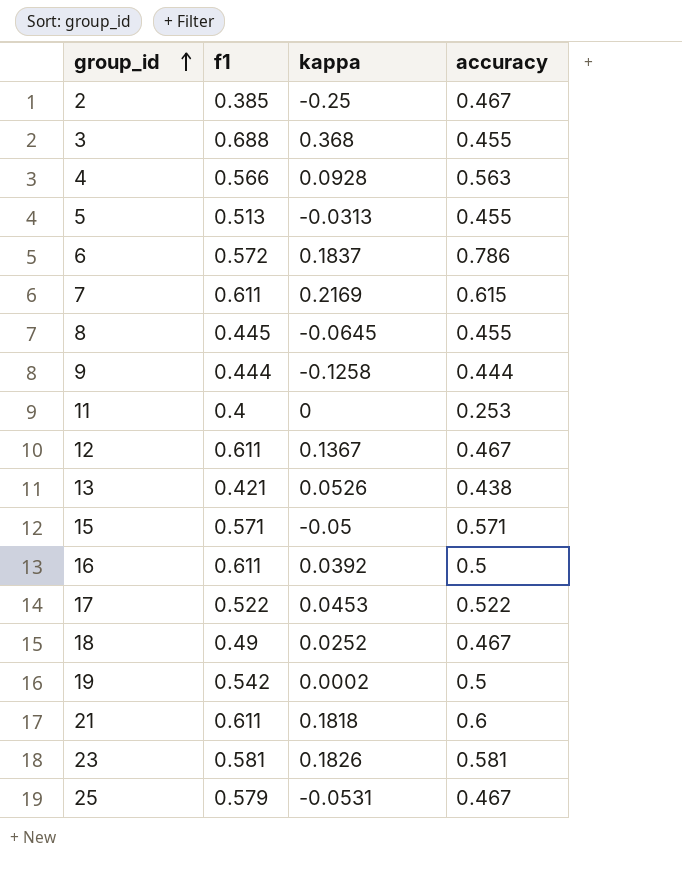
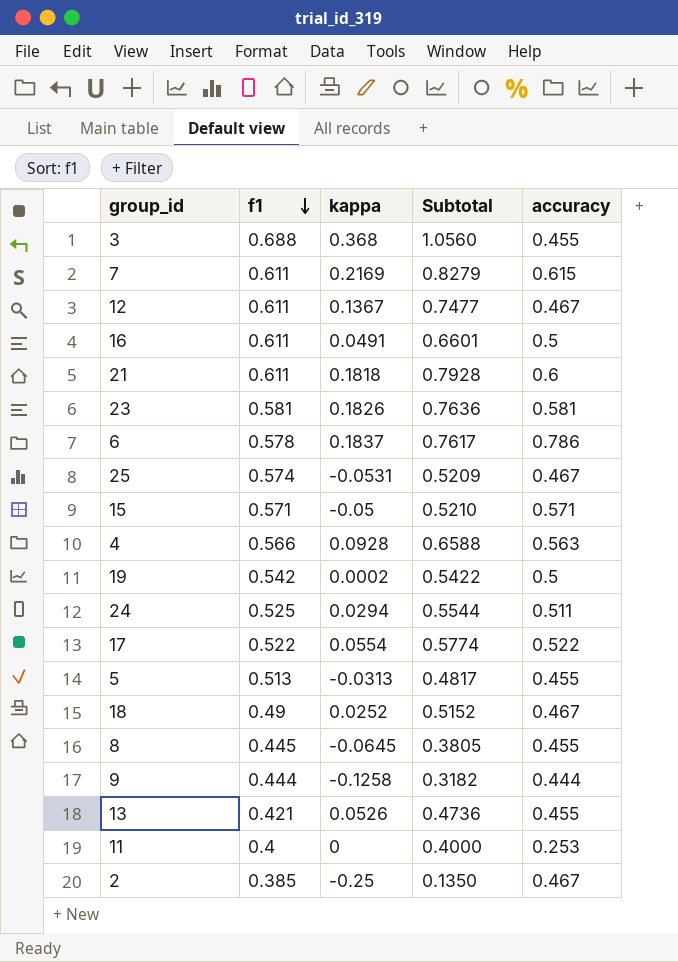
row order: group_id ascending -> f1 descending
column Subtotal | formula: none -> [f1] + [kappa]
16 | kappa: 0.0392 -> 0.0491
6 | f1: 0.572 -> 0.578
25 | f1: 0.579 -> 0.574
row 24: none -> 0.525 | 0.0294 | 0.5544 | 0.511
17 | kappa: 0.0453 -> 0.0554
13 | accuracy: 0.438 -> 0.455

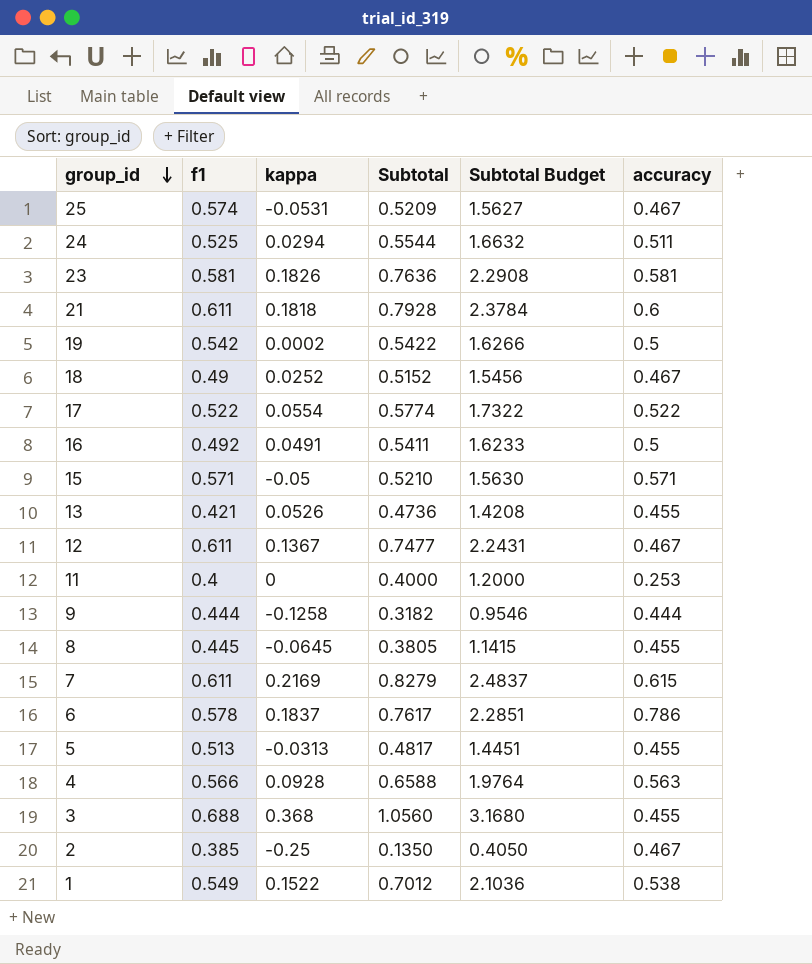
row order: f1 descending -> group_id descending
column Subtotal Budget | formula: none -> [Subtotal] * 3
16 | f1: 0.611 -> 0.492
16 | Subtotal: 0.6601 -> 0.5411
row 1: none -> 0.549 | 0.1522 | 0.7012 | 2.1036 | 0.538

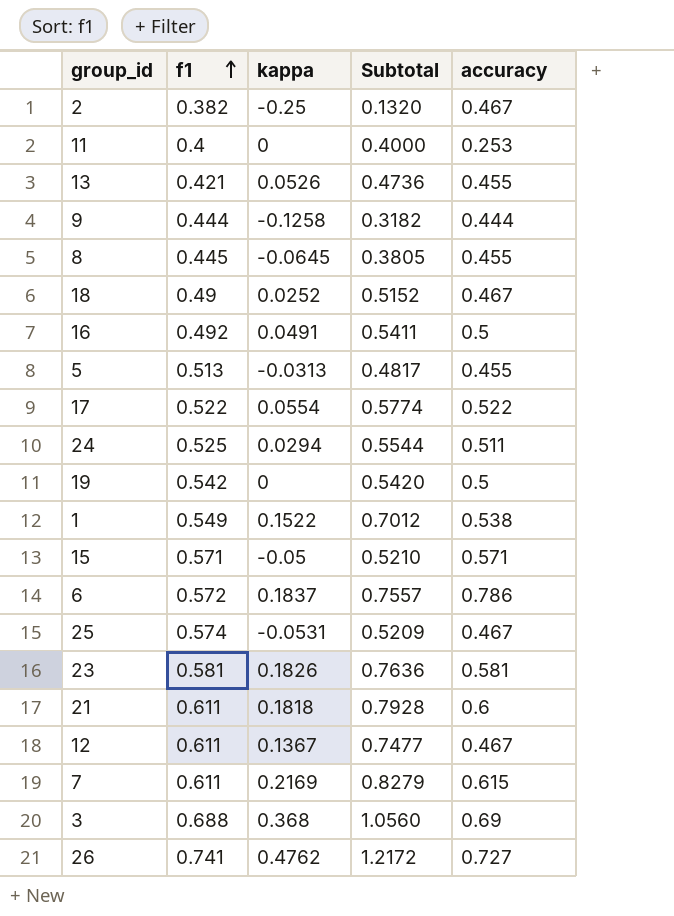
row order: group_id descending -> f1 ascending
column Subtotal Budget | formula: [Subtotal] * 3 -> none
row 4: 0.566 | 0.0928 | 0.6588 | 1.9764 | 0.563 -> none
2 | f1: 0.385 -> 0.382
2 | Subtotal: 0.1350 -> 0.1320
19 | kappa: 0.0002 -> 0
19 | Subtotal: 0.5422 -> 0.5420
6 | f1: 0.578 -> 0.572
6 | Subtotal: 0.7617 -> 0.7557
3 | accuracy: 0.455 -> 0.69
row 26: none -> 0.741 | 0.4762 | 1.2172 | 0.727

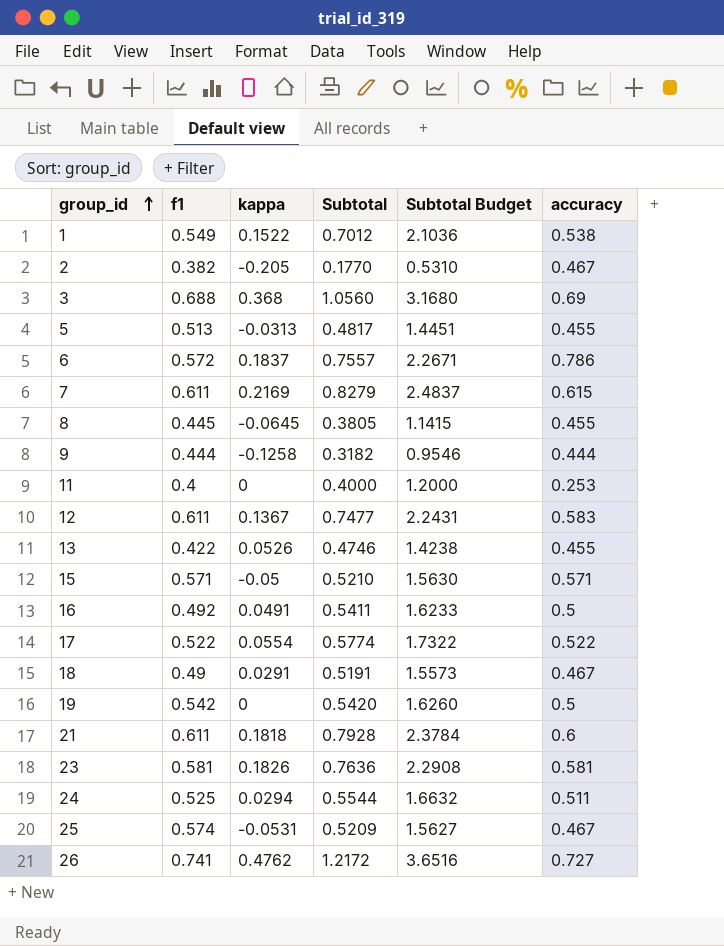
row order: f1 ascending -> group_id ascending
column Subtotal Budget | formula: none -> [Subtotal] * 3
2 | kappa: -0.25 -> -0.205
2 | Subtotal: 0.1320 -> 0.1770
12 | accuracy: 0.467 -> 0.583
13 | f1: 0.421 -> 0.422
13 | Subtotal: 0.4736 -> 0.4746
18 | kappa: 0.0252 -> 0.0291
18 | Subtotal: 0.5152 -> 0.5191

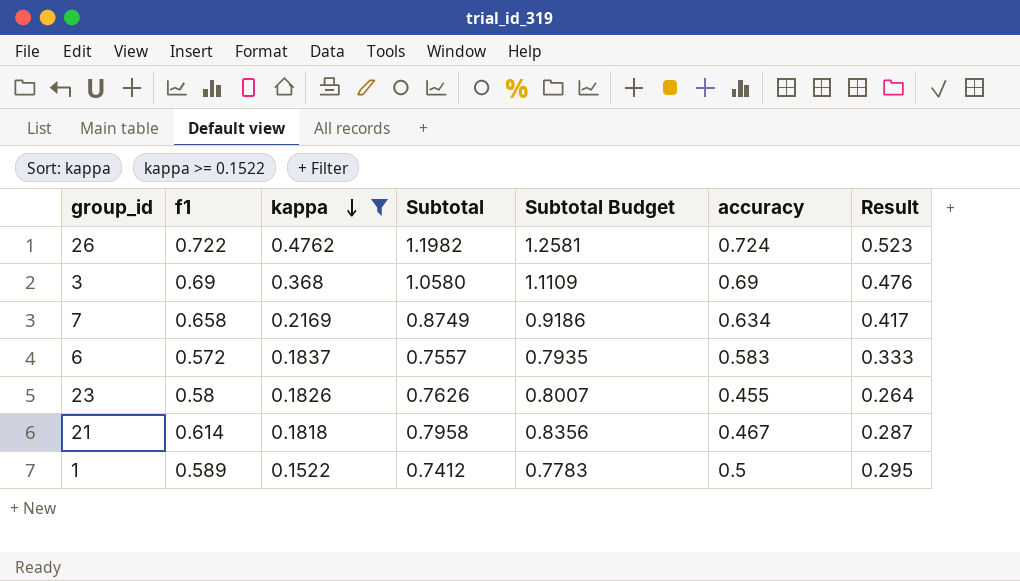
filter: none -> kappa >= 0.1522
row order: group_id ascending -> kappa descending
column Subtotal Budget | formula: [Subtotal] * 3 -> [Subtotal] * 1.05
column Result | formula: none -> [f1] * [accuracy]
26 | f1: 0.741 -> 0.722
26 | Subtotal: 1.2172 -> 1.1982
26 | accuracy: 0.727 -> 0.724
3 | f1: 0.688 -> 0.69
3 | Subtotal: 1.0560 -> 1.0580
7 | f1: 0.611 -> 0.658
7 | Subtotal: 0.8279 -> 0.8749
7 | accuracy: 0.615 -> 0.634
6 | accuracy: 0.786 -> 0.583
23 | f1: 0.581 -> 0.58
23 | Subtotal: 0.7636 -> 0.7626
23 | accuracy: 0.581 -> 0.455
21 | f1: 0.611 -> 0.614
21 | Subtotal: 0.7928 -> 0.7958
21 | accuracy: 0.6 -> 0.467
1 | f1: 0.549 -> 0.589
1 | Subtotal: 0.7012 -> 0.7412
1 | accuracy: 0.538 -> 0.5

